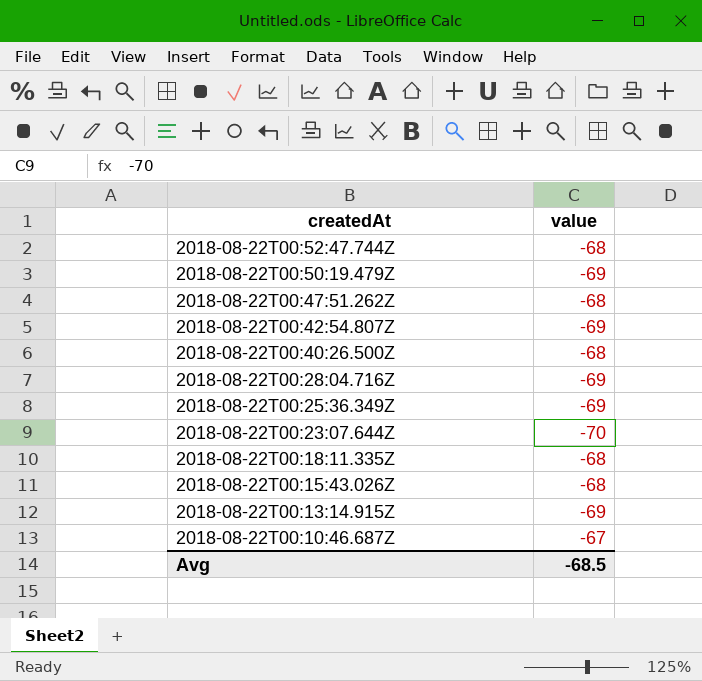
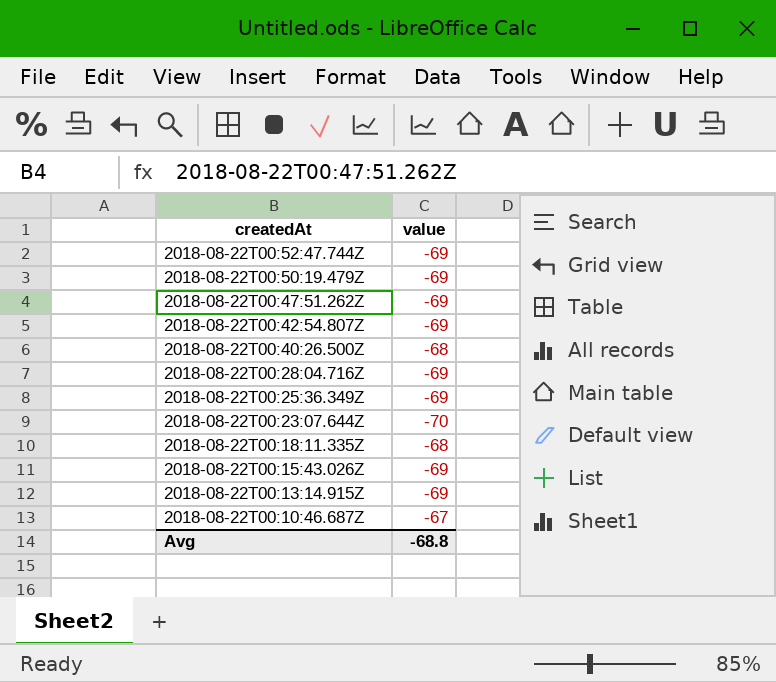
2018-08-22T00:52:47.744Z | value: -68 -> -69
2018-08-22T00:47:51.262Z | value: -68 -> -69
2018-08-22T00:15:43.026Z | value: -68 -> -69
Avg | value: -68.5 -> -68.8

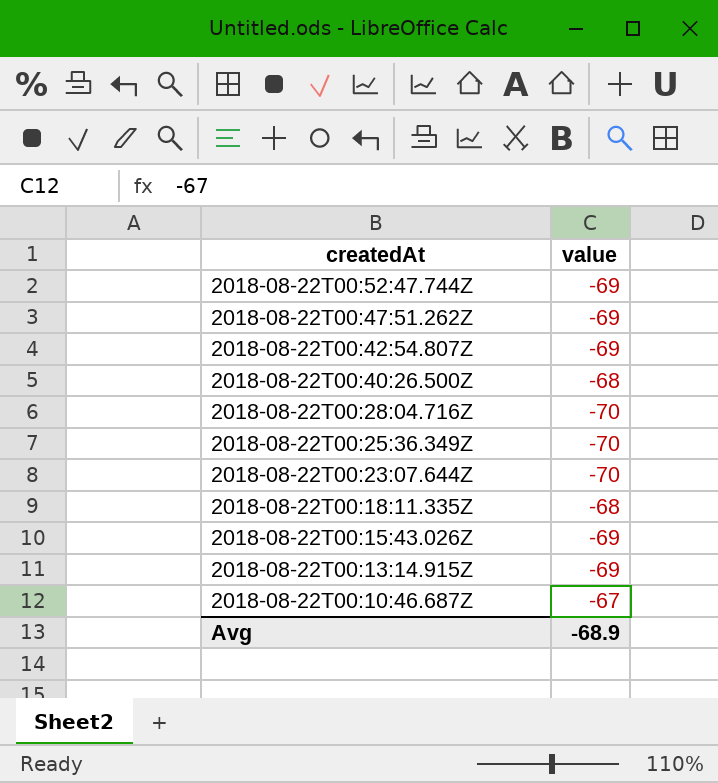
row 2018-08-22T00:50:19.479Z: -69 -> none
2018-08-22T00:28:04.716Z | value: -69 -> -70
2018-08-22T00:25:36.349Z | value: -69 -> -70
Avg | value: -68.8 -> -68.9

